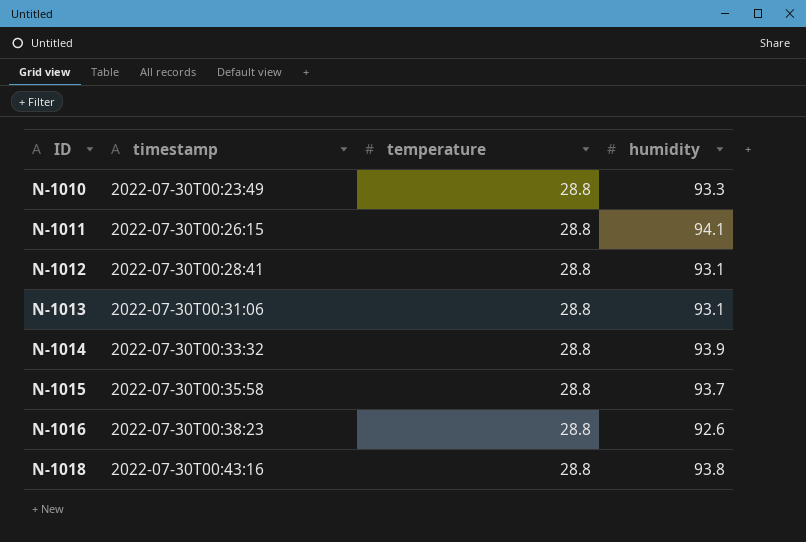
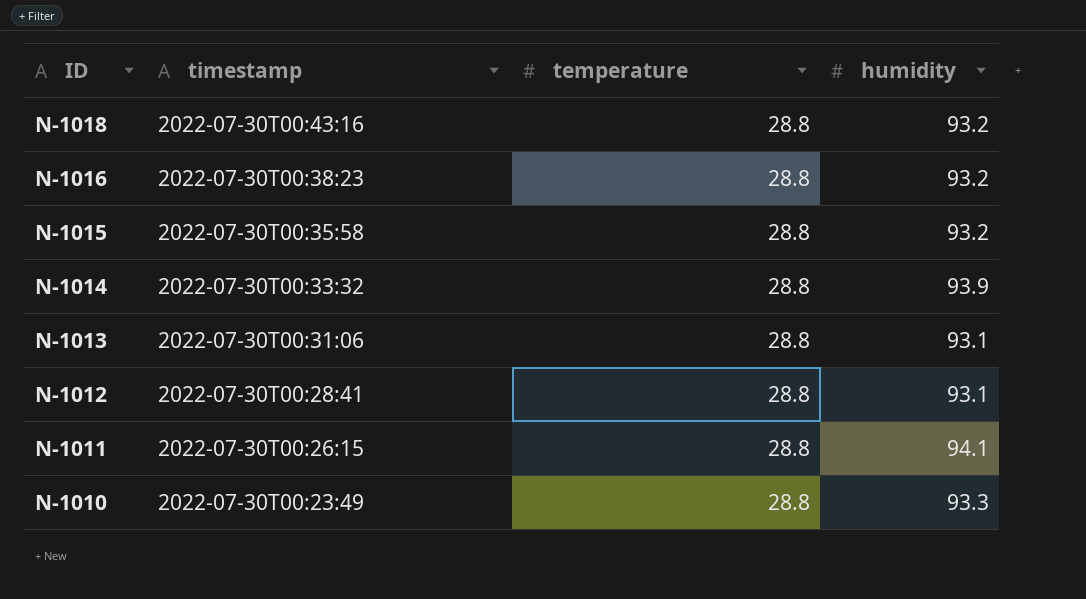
row order: ID ascending -> ID descending
N-1018 | humidity: 93.8 -> 93.2
N-1016 | humidity: 92.6 -> 93.2
N-1015 | humidity: 93.7 -> 93.2

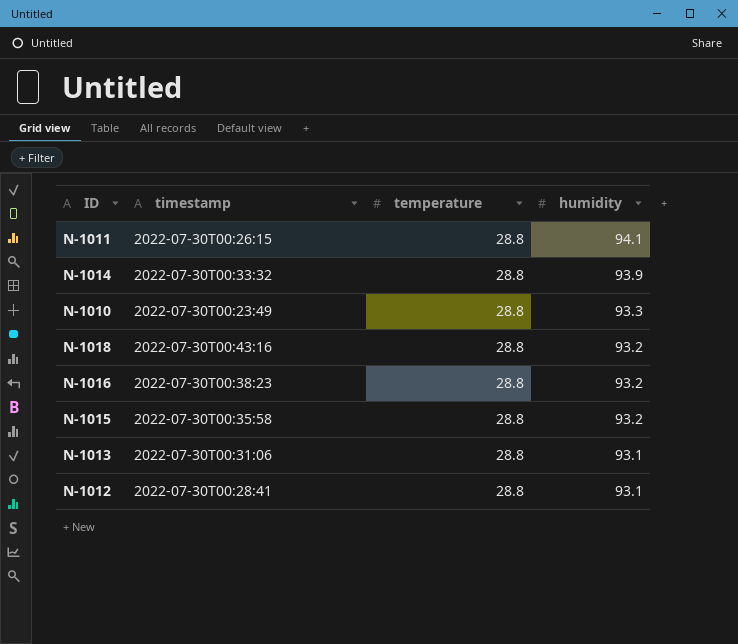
row order: ID descending -> humidity descending

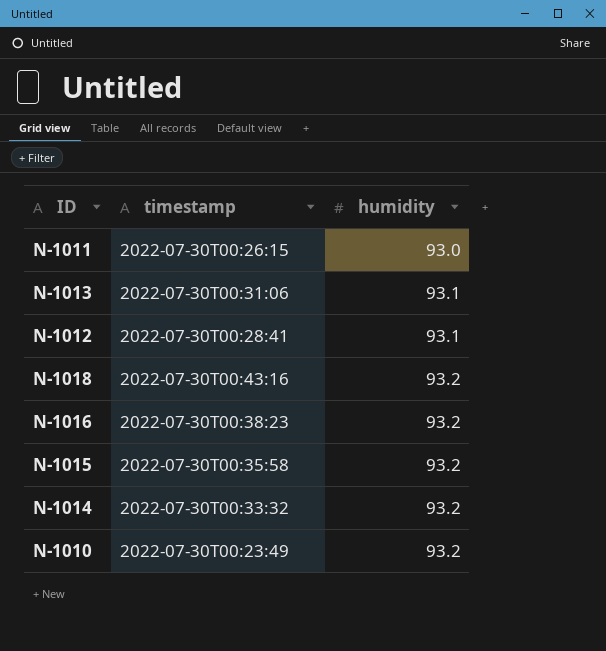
row order: humidity descending -> humidity ascending
column temperature | position: 3 -> none
N-1011 | humidity: 94.1 -> 93.0
N-1014 | humidity: 93.9 -> 93.2
N-1010 | humidity: 93.3 -> 93.2

